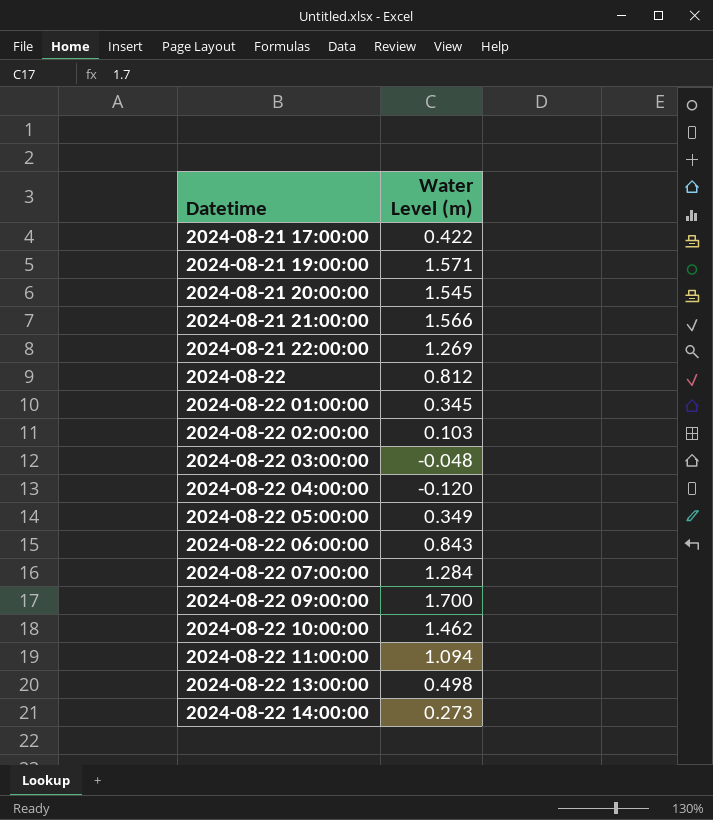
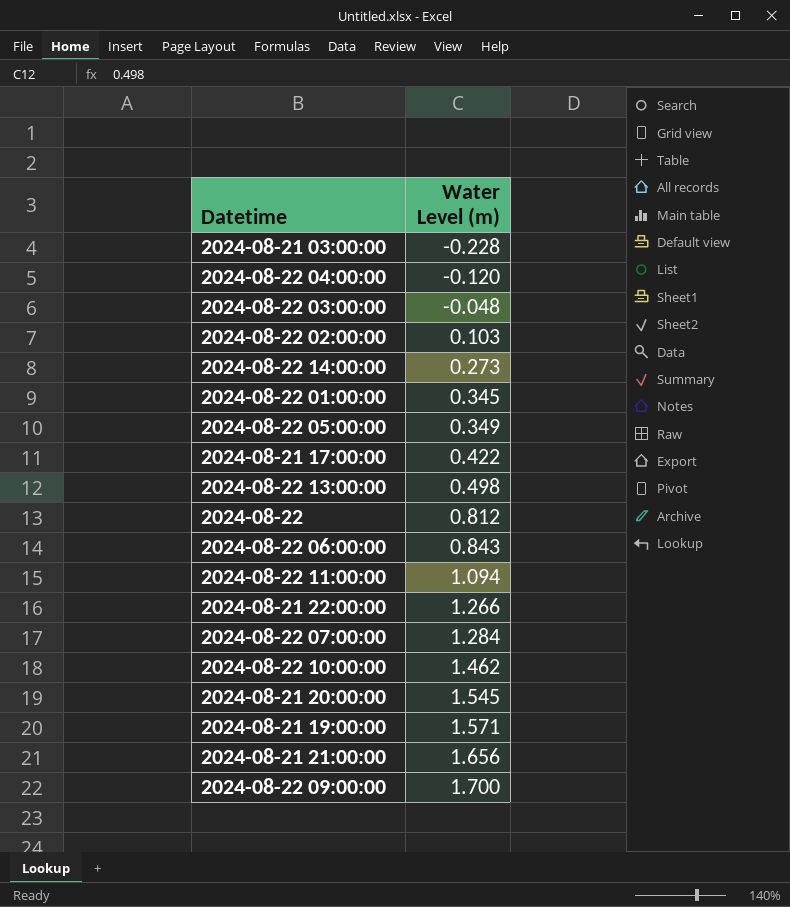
row order: Datetime ascending -> Water Level (m) ascending
row 2024-08-21 03:00:00: none -> -0.228
2024-08-21 22:00:00 | Water Level (m): 1.269 -> 1.266
2024-08-21 21:00:00 | Water Level (m): 1.566 -> 1.656

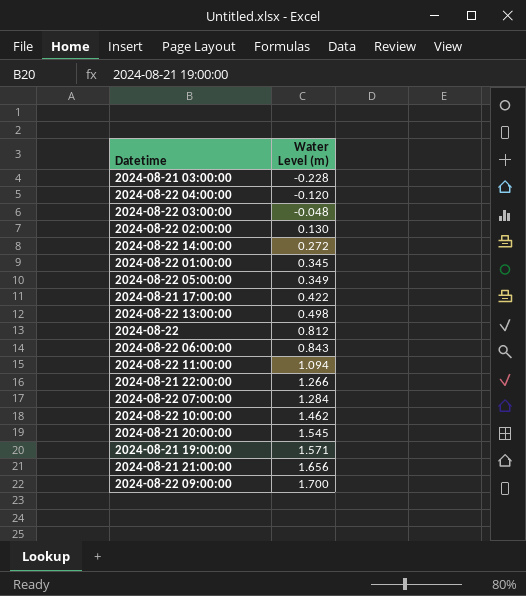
2024-08-22 02:00:00 | Water Level (m): 0.103 -> 0.130
2024-08-22 14:00:00 | Water Level (m): 0.273 -> 0.272

